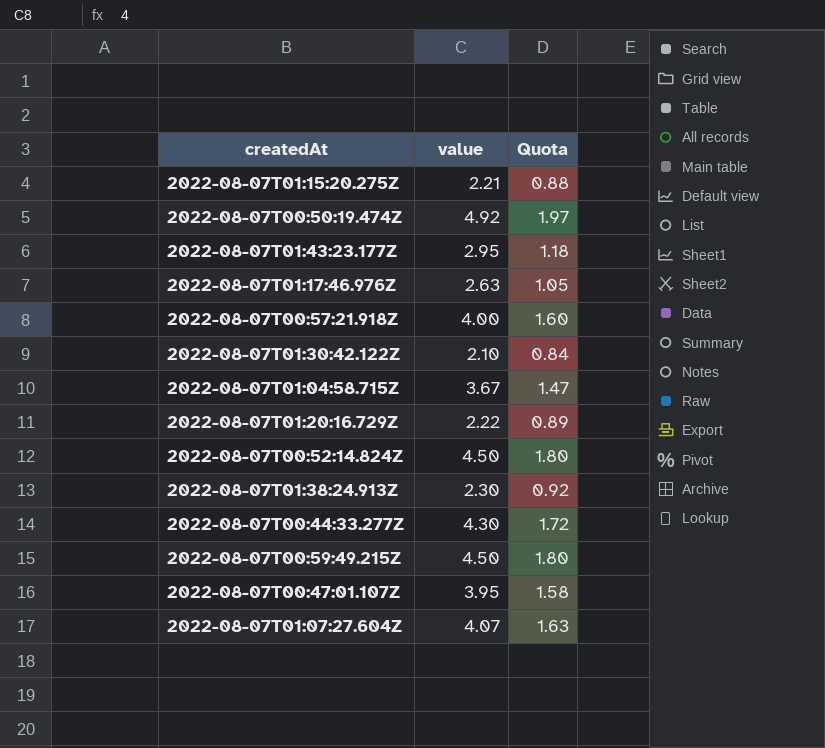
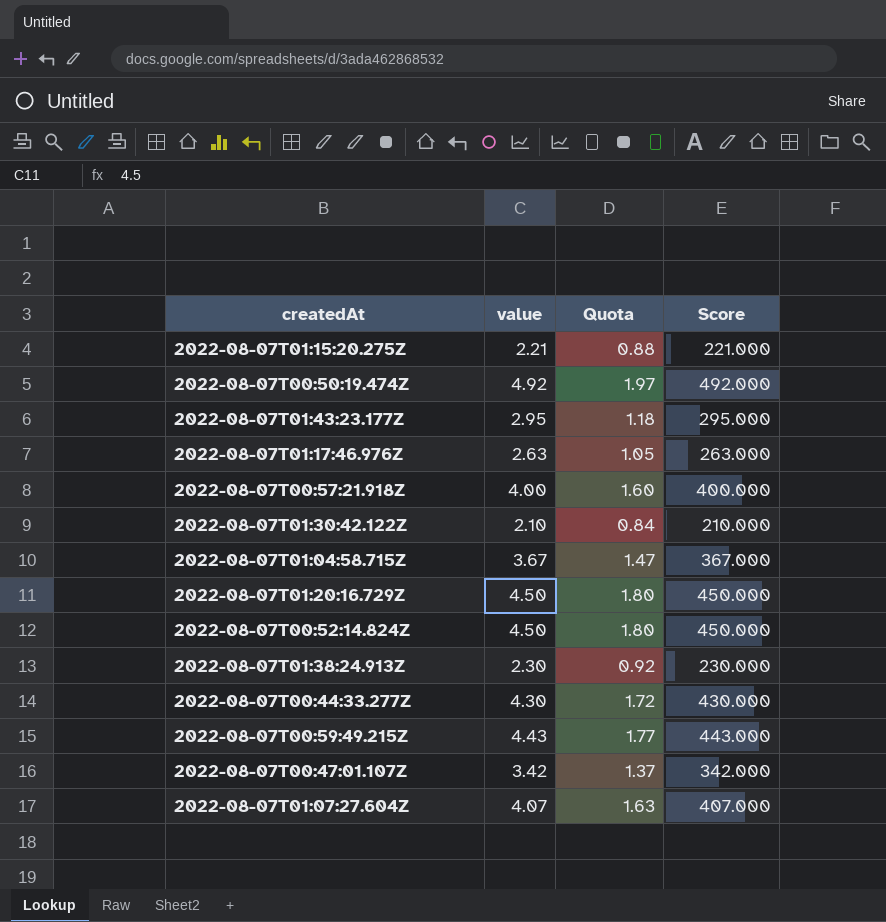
column Score | formula: none -> [value] * 100
2022-08-07T01:20:16.729Z | value: 2.22 -> 4.50
2022-08-07T01:20:16.729Z | Quota: 0.89 -> 1.80
2022-08-07T00:59:49.215Z | value: 4.50 -> 4.43
2022-08-07T00:59:49.215Z | Quota: 1.80 -> 1.77
2022-08-07T00:47:01.107Z | value: 3.95 -> 3.42
2022-08-07T00:47:01.107Z | Quota: 1.58 -> 1.37

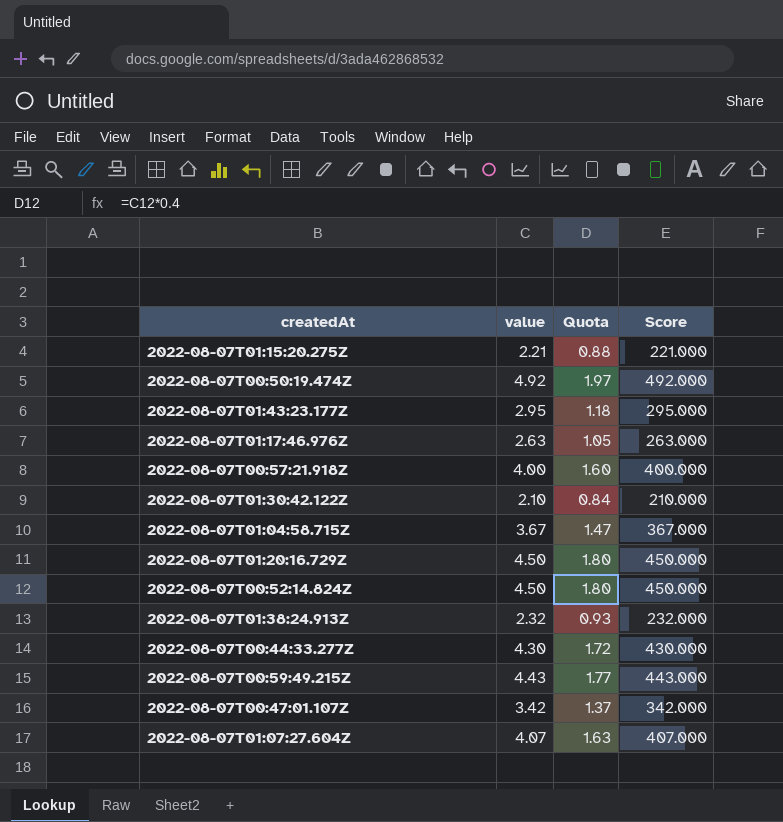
2022-08-07T01:38:24.913Z | value: 2.30 -> 2.32
2022-08-07T01:38:24.913Z | Quota: 0.92 -> 0.93
2022-08-07T01:38:24.913Z | Score: 230.000 -> 232.000

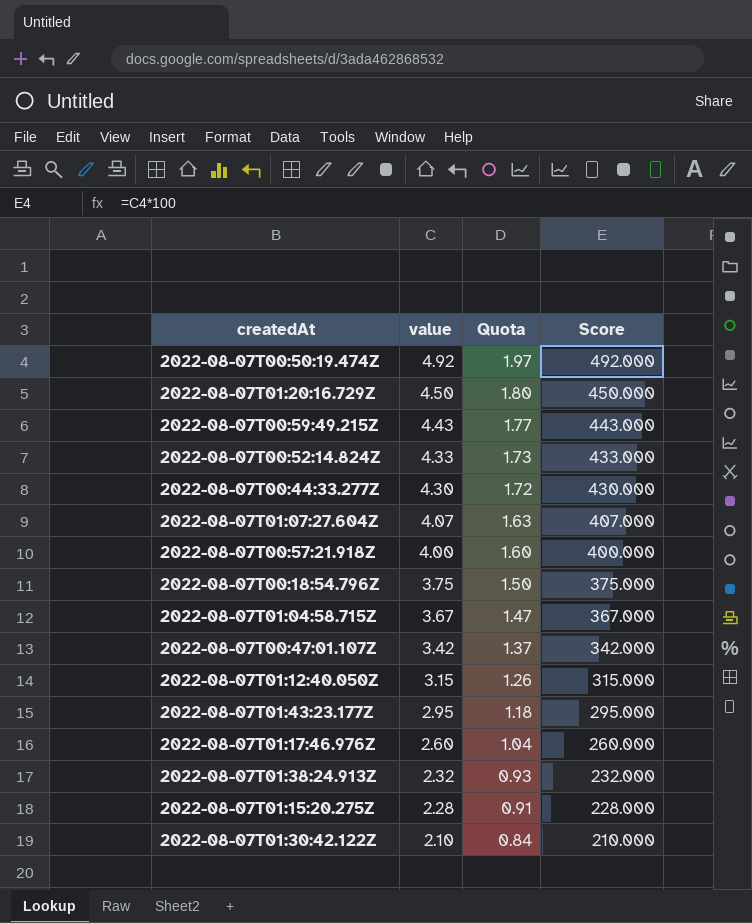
row order: none -> value descending
2022-08-07T00:52:14.824Z | value: 4.50 -> 4.33
2022-08-07T00:52:14.824Z | Quota: 1.80 -> 1.73
2022-08-07T00:52:14.824Z | Score: 450.000 -> 433.000
row 2022-08-07T00:18:54.796Z: none -> 3.75 | 1.50 | 375.000
row 2022-08-07T01:12:40.050Z: none -> 3.15 | 1.26 | 315.000
2022-08-07T01:17:46.976Z | value: 2.63 -> 2.60
2022-08-07T01:17:46.976Z | Quota: 1.05 -> 1.04
2022-08-07T01:17:46.976Z | Score: 263.000 -> 260.000
2022-08-07T01:15:20.275Z | value: 2.21 -> 2.28
2022-08-07T01:15:20.275Z | Quota: 0.88 -> 0.91
2022-08-07T01:15:20.275Z | Score: 221.000 -> 228.000

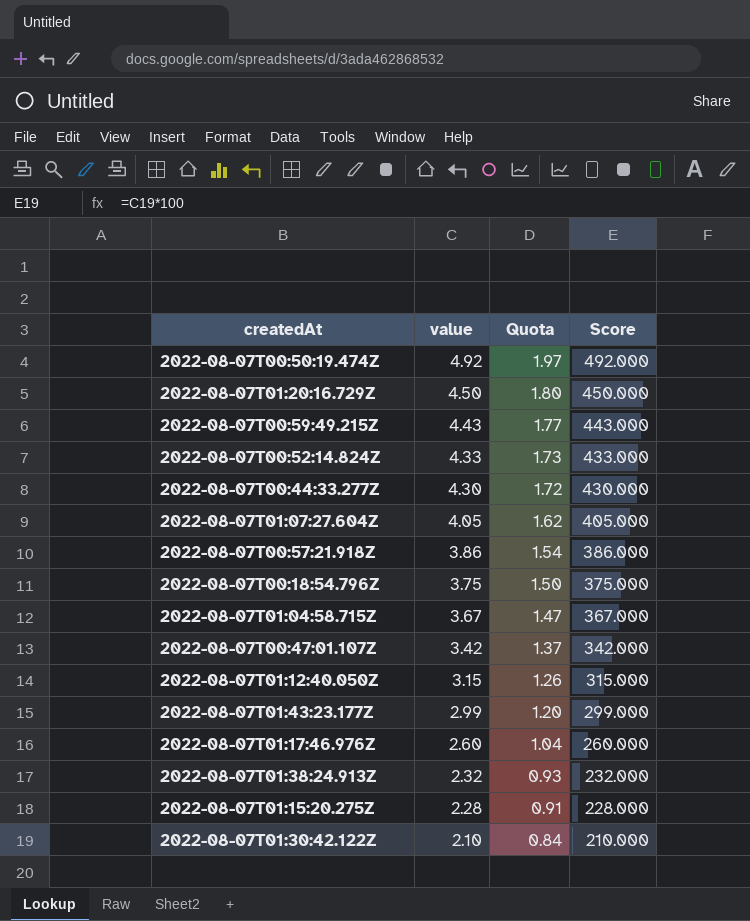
2022-08-07T01:07:27.604Z | value: 4.07 -> 4.05
2022-08-07T01:07:27.604Z | Quota: 1.63 -> 1.62
2022-08-07T01:07:27.604Z | Score: 407.000 -> 405.000
2022-08-07T00:57:21.918Z | value: 4.00 -> 3.86
2022-08-07T00:57:21.918Z | Quota: 1.60 -> 1.54
2022-08-07T00:57:21.918Z | Score: 400.000 -> 386.000
2022-08-07T01:43:23.177Z | value: 2.95 -> 2.99
2022-08-07T01:43:23.177Z | Quota: 1.18 -> 1.20
2022-08-07T01:43:23.177Z | Score: 295.000 -> 299.000

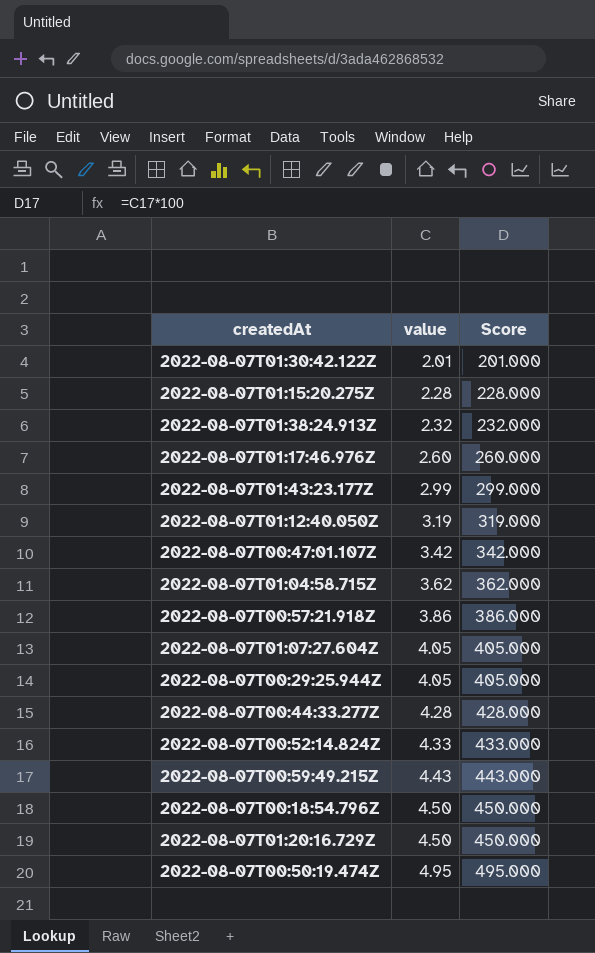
row order: value descending -> value ascending
column Quota | formula: [value] * 0.4 -> none
2022-08-07T01:30:42.122Z | value: 2.10 -> 2.01
2022-08-07T01:30:42.122Z | Score: 210.000 -> 201.000
2022-08-07T01:12:40.050Z | value: 3.15 -> 3.19
2022-08-07T01:12:40.050Z | Score: 315.000 -> 319.000
2022-08-07T01:04:58.715Z | value: 3.67 -> 3.62
2022-08-07T01:04:58.715Z | Score: 367.000 -> 362.000
row 2022-08-07T00:29:25.944Z: none -> 4.05 | 405.000
2022-08-07T00:44:33.277Z | value: 4.30 -> 4.28
2022-08-07T00:44:33.277Z | Score: 430.000 -> 428.000
2022-08-07T00:18:54.796Z | value: 3.75 -> 4.50
2022-08-07T00:18:54.796Z | Score: 375.000 -> 450.000
2022-08-07T00:50:19.474Z | value: 4.92 -> 4.95
2022-08-07T00:50:19.474Z | Score: 492.000 -> 495.000

